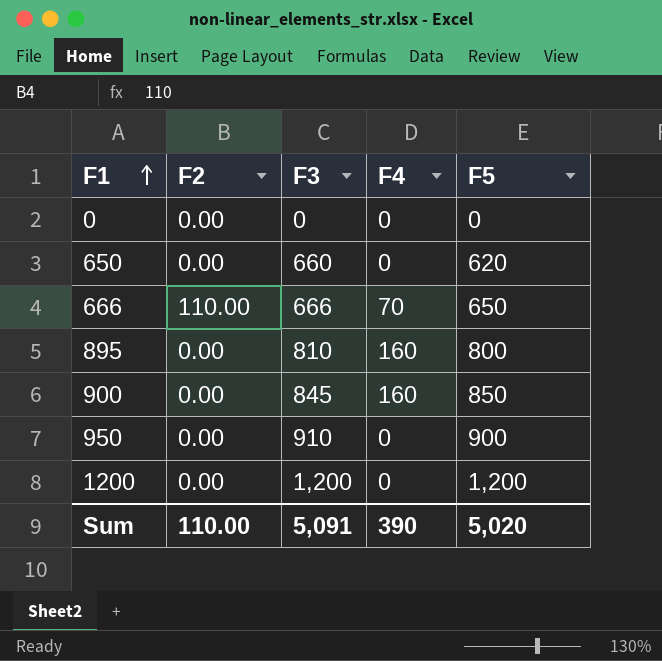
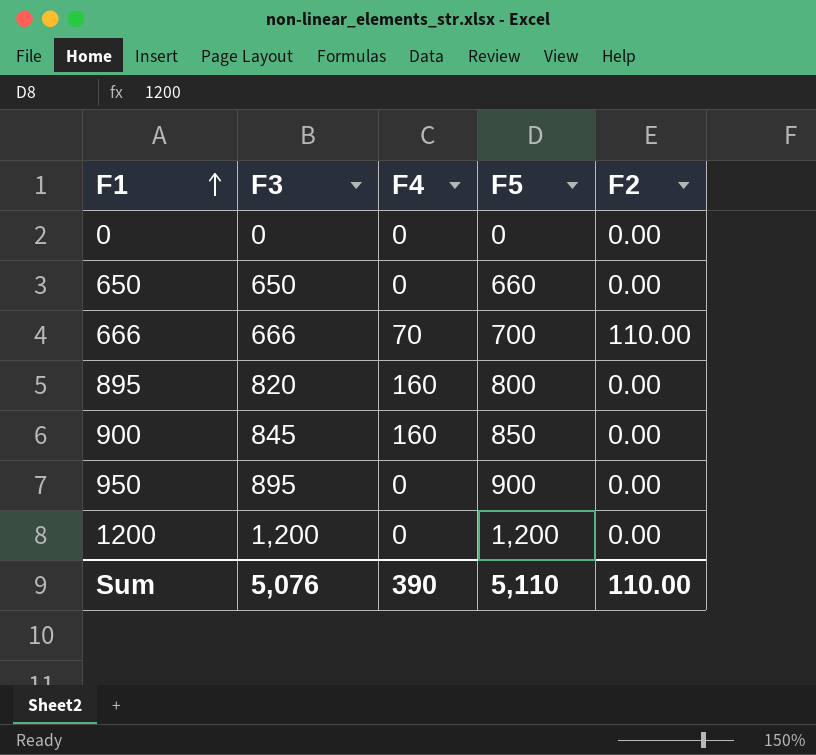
column F2 | position: 2 -> 5
650 | F3: 660 -> 650
650 | F5: 620 -> 660
666 | F5: 650 -> 700
895 | F3: 810 -> 820
950 | F3: 910 -> 895
Sum | F3: 5,091 -> 5,076
Sum | F5: 5,020 -> 5,110

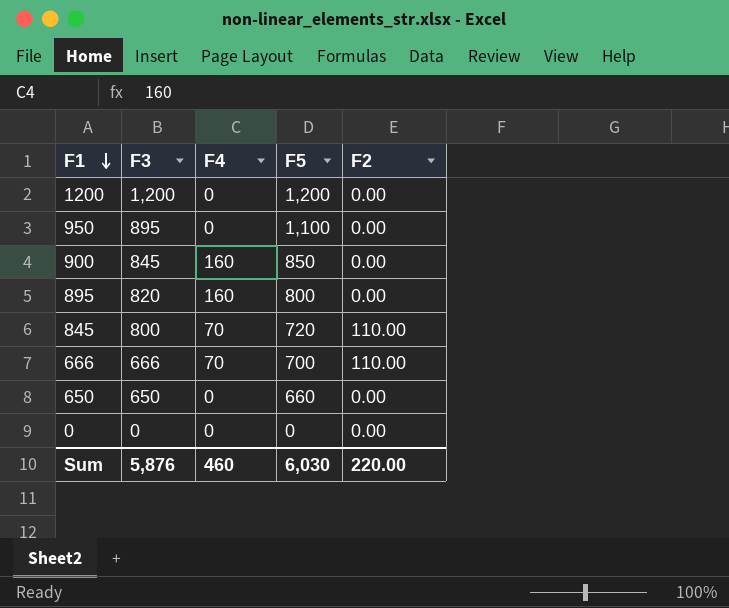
row order: F1 ascending -> F1 descending
950 | F5: 900 -> 1,100
row 845: none -> 800 | 70 | 720 | 110.00
Sum | F3: 5,076 -> 5,876
Sum | F4: 390 -> 460
Sum | F5: 5,110 -> 6,030
Sum | F2: 110.00 -> 220.00

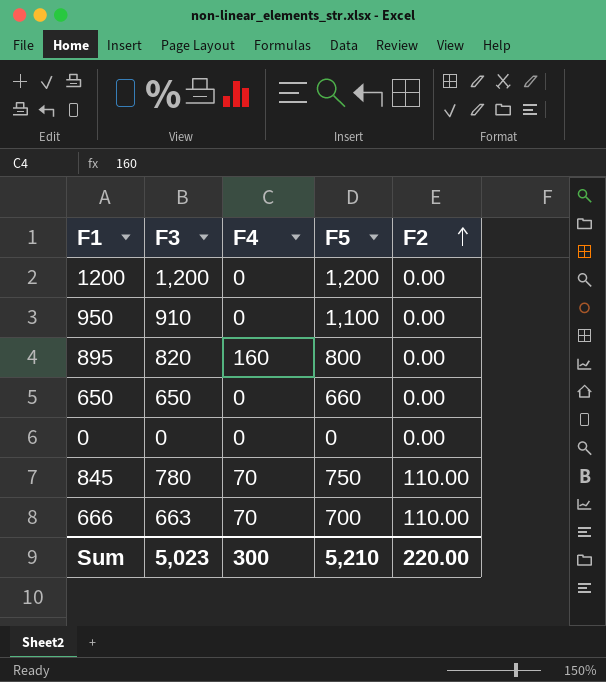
row order: F1 descending -> F2 ascending
row 900: 845 | 160 | 850 | 0.00 -> none
950 | F3: 895 -> 910
845 | F3: 800 -> 780
845 | F5: 720 -> 750
666 | F3: 666 -> 663
Sum | F3: 5,876 -> 5,023
Sum | F4: 460 -> 300
Sum | F5: 6,030 -> 5,210

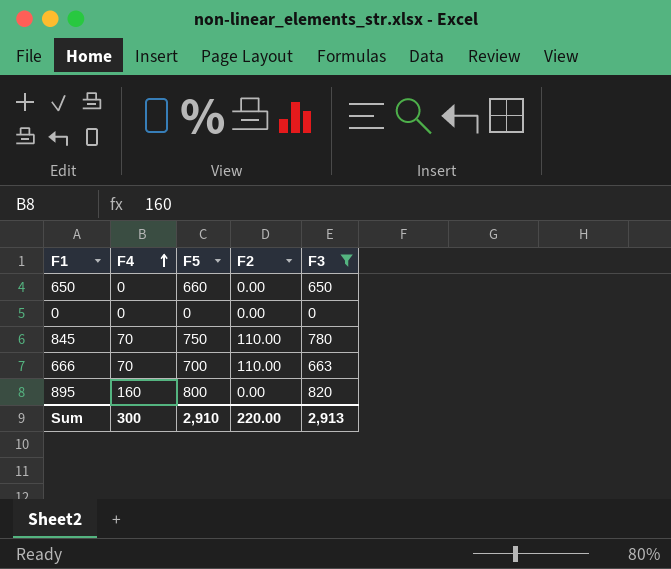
filter: none -> F3 <= 820
row order: F2 ascending -> F4 ascending
column F3 | position: 2 -> 5
Sum | F5: 5,210 -> 2,910
Sum | F3: 5,023 -> 2,913

